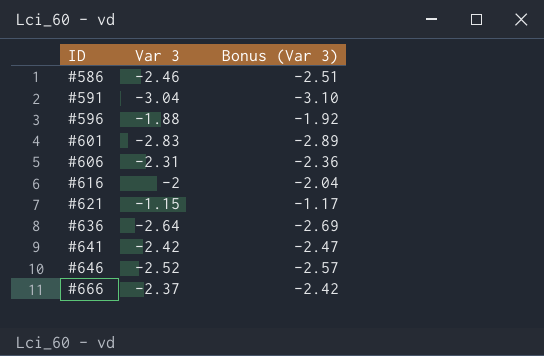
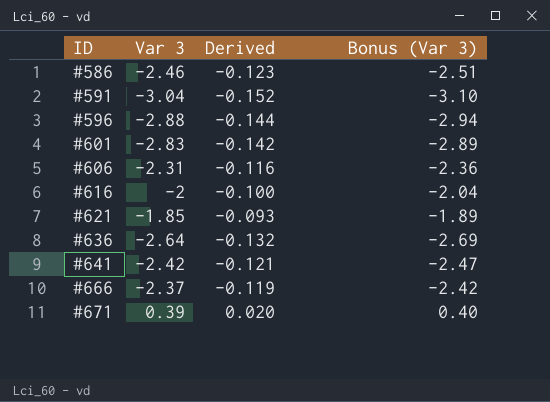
column Derived | formula: none -> [Var 3] * 0.05
row #646: -2.52 | -2.57 -> none
#596 | Var 3: -1.88 -> -2.88
#596 | Bonus (Var 3): -1.92 -> -2.94
#621 | Var 3: -1.15 -> -1.85
#621 | Bonus (Var 3): -1.17 -> -1.89
row #671: none -> 0.39 | 0.020 | 0.40

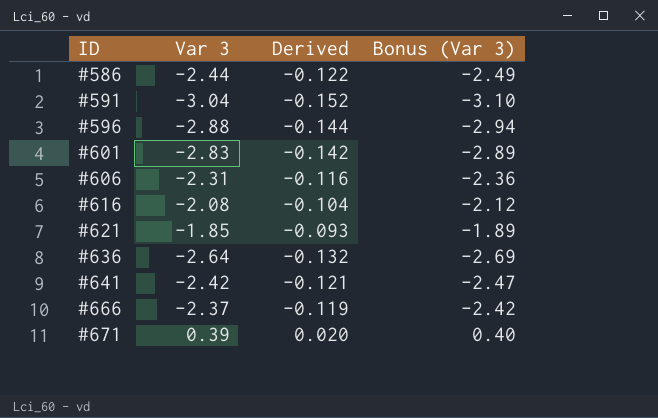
#586 | Var 3: -2.46 -> -2.44
#586 | Derived: -0.123 -> -0.122
#586 | Bonus (Var 3): -2.51 -> -2.49
#616 | Var 3: -2 -> -2.08
#616 | Derived: -0.100 -> -0.104
#616 | Bonus (Var 3): -2.04 -> -2.12

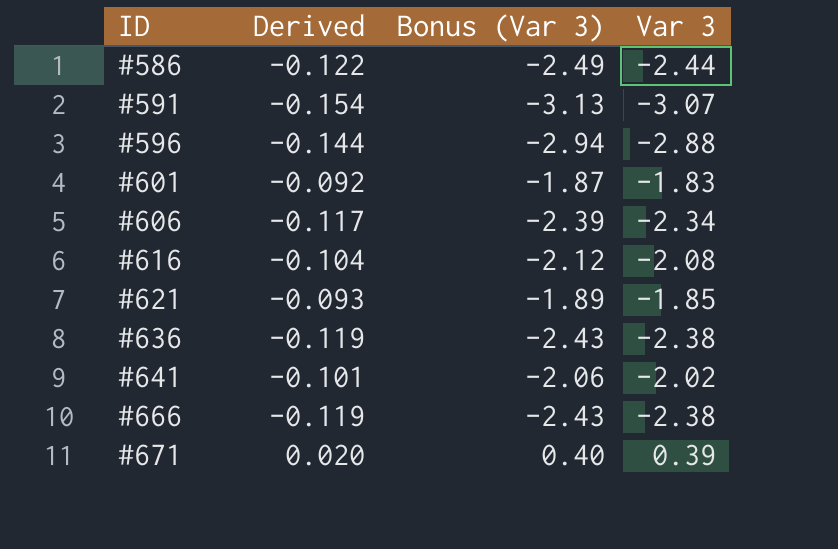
column Var 3 | position: 2 -> 4
#591 | Derived: -0.152 -> -0.154
#591 | Bonus (Var 3): -3.10 -> -3.13
#591 | Var 3: -3.04 -> -3.07
#601 | Derived: -0.142 -> -0.092
#601 | Bonus (Var 3): -2.89 -> -1.87
#601 | Var 3: -2.83 -> -1.83
#606 | Derived: -0.116 -> -0.117
#606 | Bonus (Var 3): -2.36 -> -2.39
#606 | Var 3: -2.31 -> -2.34
#636 | Derived: -0.132 -> -0.119
#636 | Bonus (Var 3): -2.69 -> -2.43
#636 | Var 3: -2.64 -> -2.38
#641 | Derived: -0.121 -> -0.101
#641 | Bonus (Var 3): -2.47 -> -2.06
#641 | Var 3: -2.42 -> -2.02
#666 | Bonus (Var 3): -2.42 -> -2.43
#666 | Var 3: -2.37 -> -2.38

